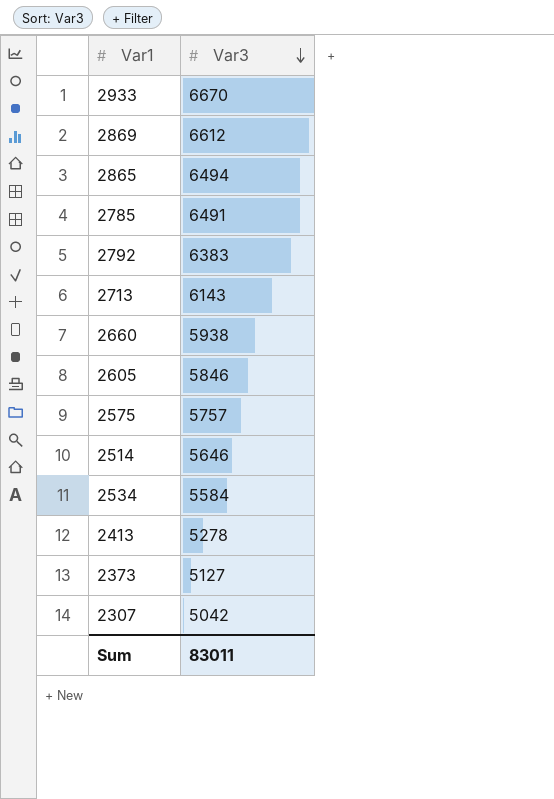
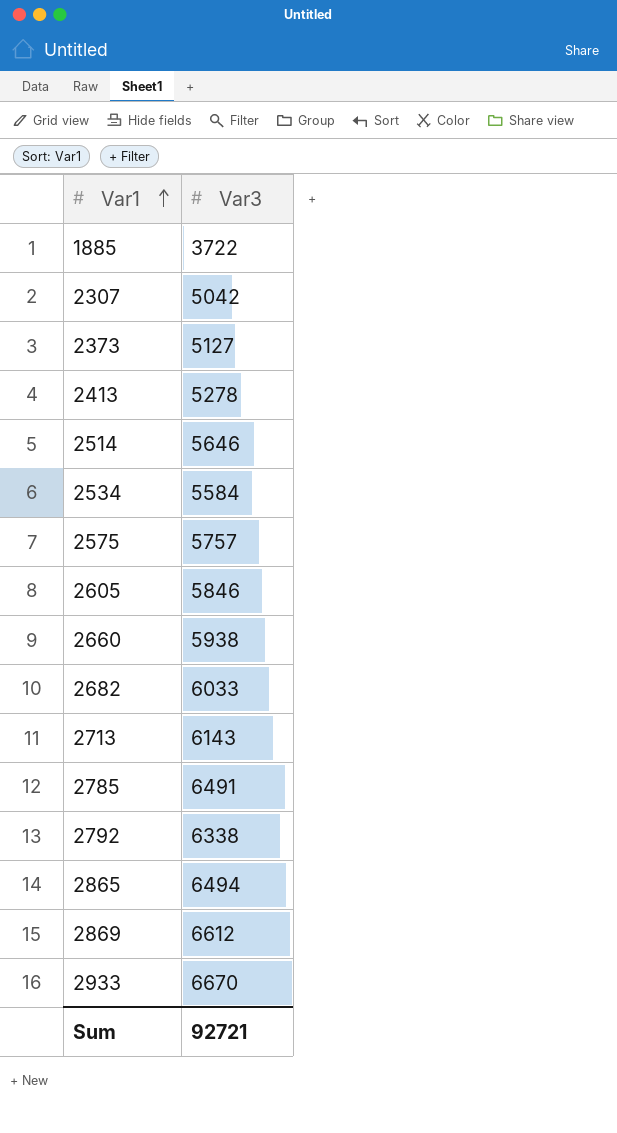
row order: Var3 descending -> Var1 ascending
row 1885: none -> 3722
row 2682: none -> 6033
2792 | Var3: 6383 -> 6338
Sum | Var3: 83011 -> 92721

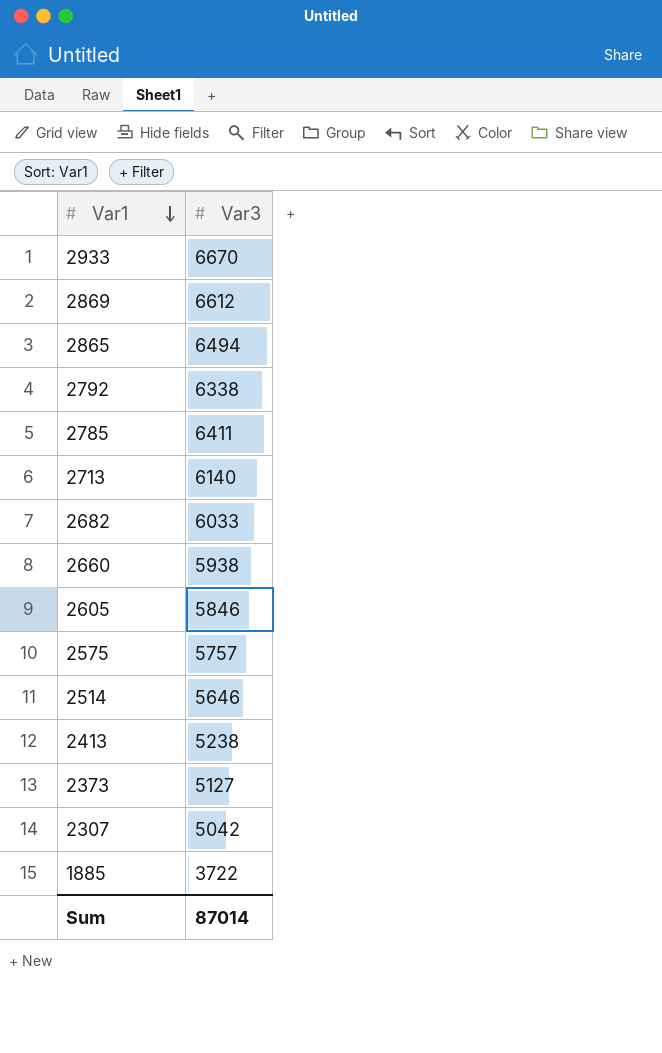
row order: Var1 ascending -> Var1 descending
row 2534: 5584 -> none
2785 | Var3: 6491 -> 6411
2713 | Var3: 6143 -> 6140
2413 | Var3: 5278 -> 5238
Sum | Var3: 92721 -> 87014

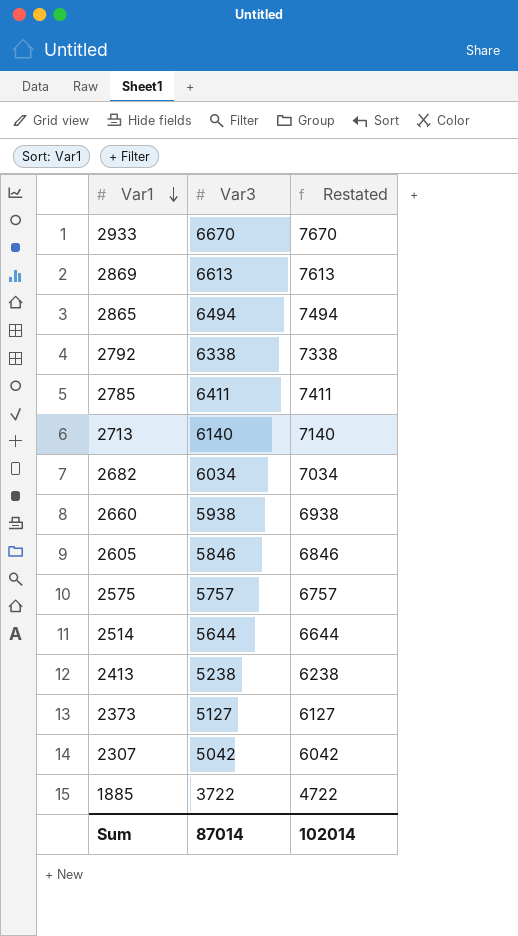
column Restated | formula: none -> [Var3] + 1000
2869 | Var3: 6612 -> 6613
2682 | Var3: 6033 -> 6034
2514 | Var3: 5646 -> 5644

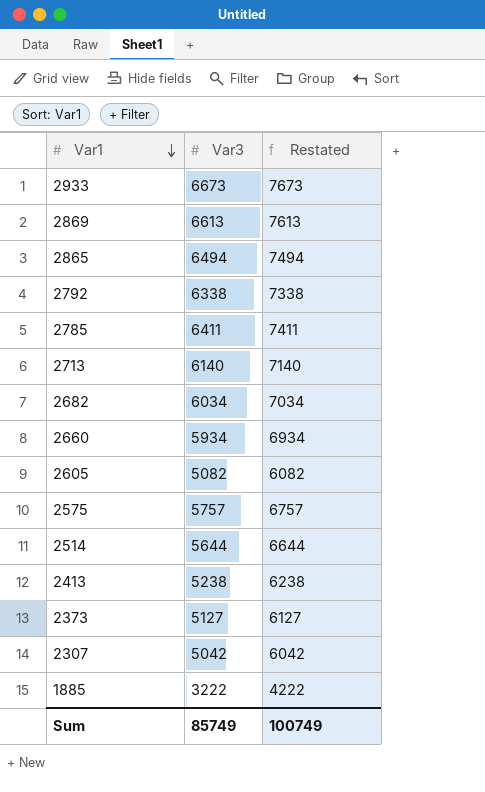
2933 | Var3: 6670 -> 6673
2933 | Restated: 7670 -> 7673
2660 | Var3: 5938 -> 5934
2660 | Restated: 6938 -> 6934
2605 | Var3: 5846 -> 5082
2605 | Restated: 6846 -> 6082
1885 | Var3: 3722 -> 3222
1885 | Restated: 4722 -> 4222
Sum | Var3: 87014 -> 85749
Sum | Restated: 102014 -> 100749

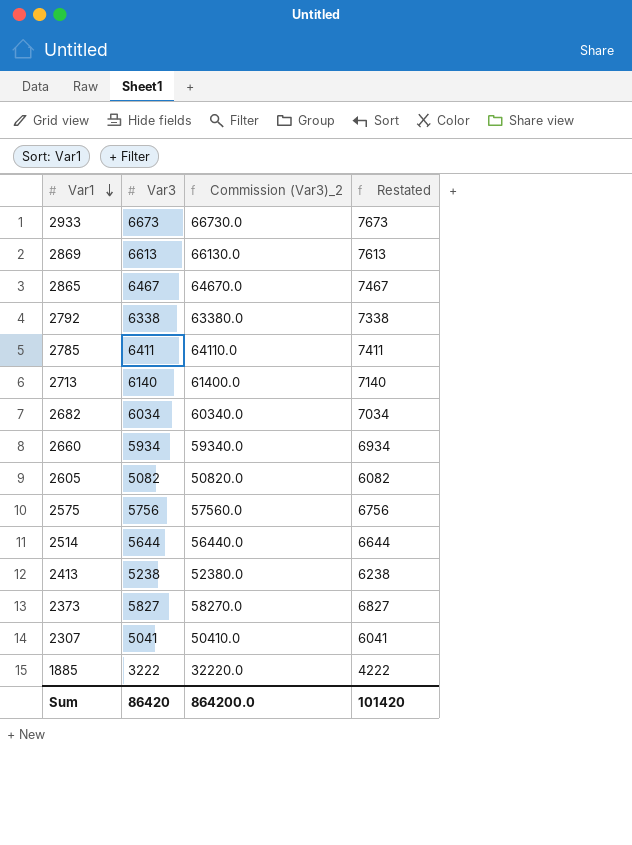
column Commission (Var3)_2 | formula: none -> [Var3] * 10
2865 | Var3: 6494 -> 6467
2865 | Restated: 7494 -> 7467
2575 | Var3: 5757 -> 5756
2575 | Restated: 6757 -> 6756
2373 | Var3: 5127 -> 5827
2373 | Restated: 6127 -> 6827
2307 | Var3: 5042 -> 5041
2307 | Restated: 6042 -> 6041
Sum | Var3: 85749 -> 86420
Sum | Restated: 100749 -> 101420

